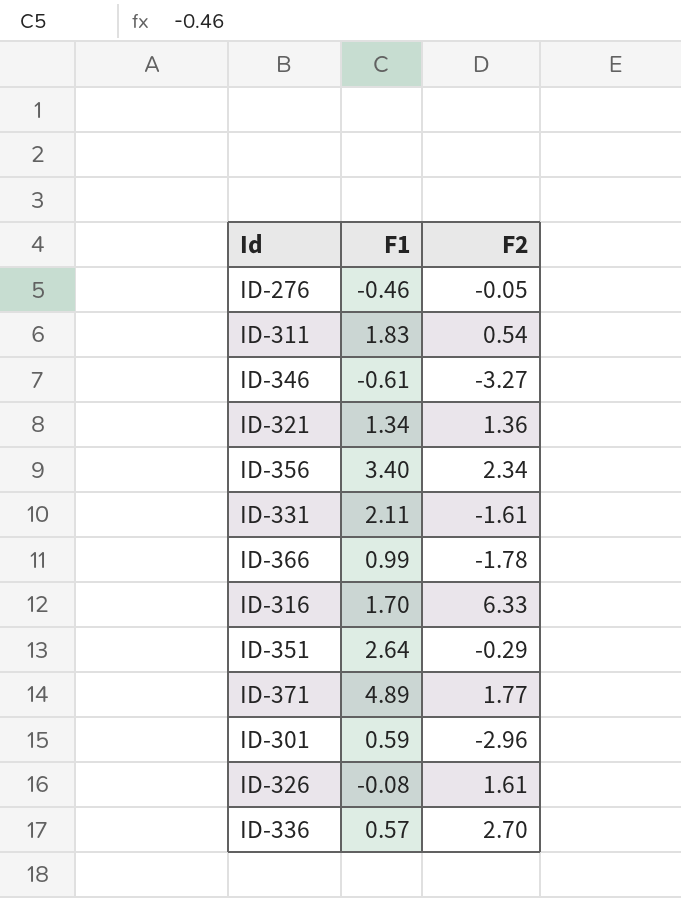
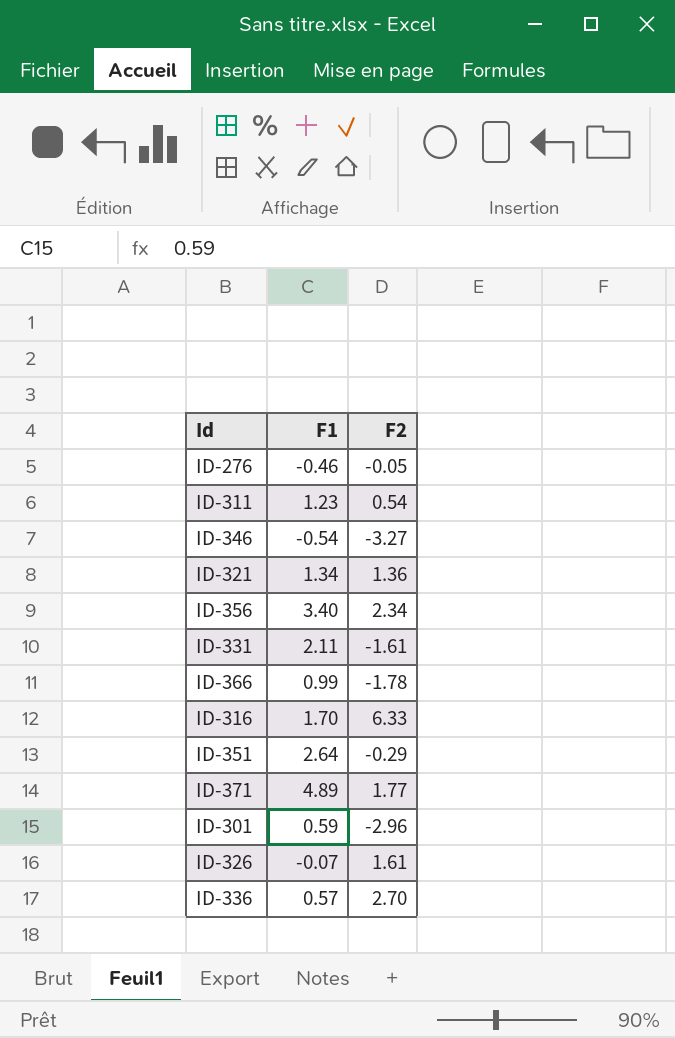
ID-311 | F1: 1.83 -> 1.23
ID-346 | F1: -0.61 -> -0.54
ID-326 | F1: -0.08 -> -0.07

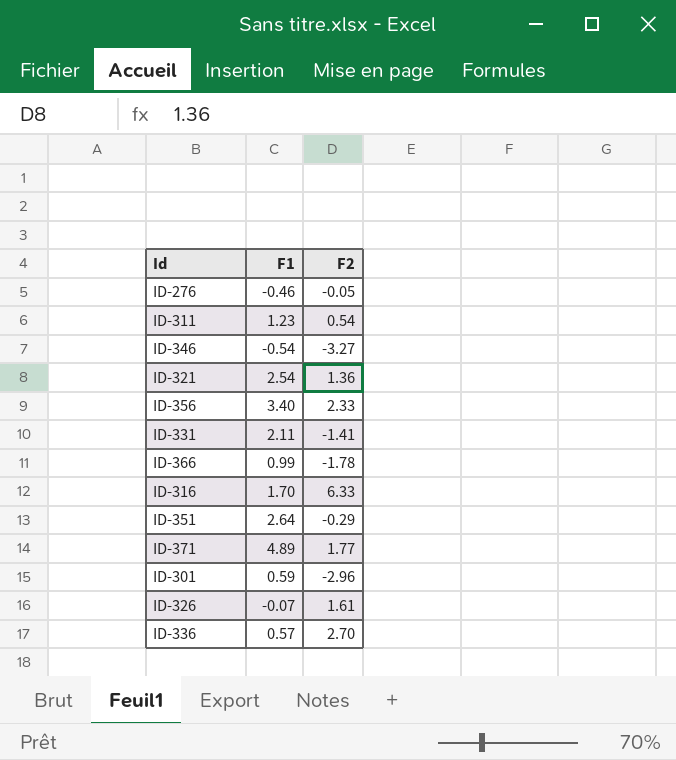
ID-321 | F1: 1.34 -> 2.54
ID-356 | F2: 2.34 -> 2.33
ID-331 | F2: -1.61 -> -1.41

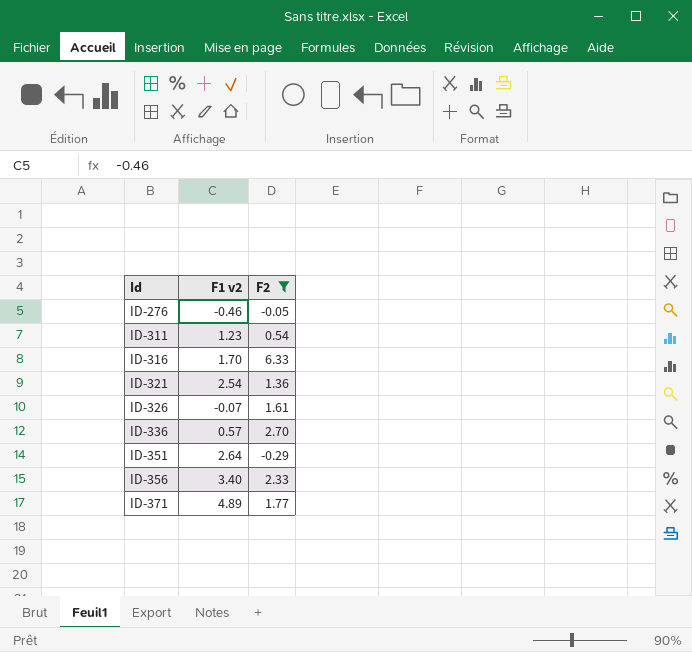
filter: none -> F2 >= -0.29
row order: none -> Id ascending
column name: F1 -> F1 v2

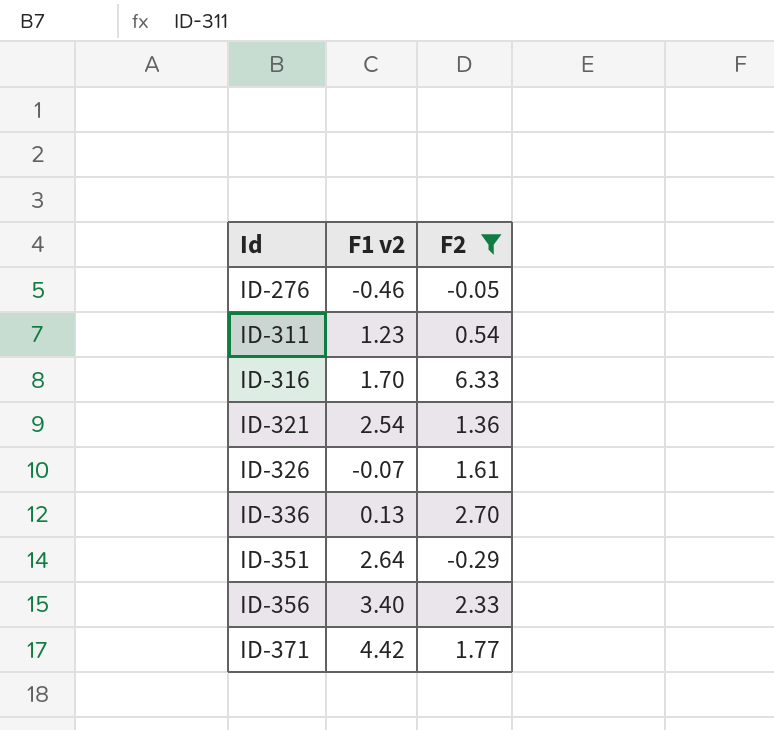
ID-336 | F1 v2: 0.57 -> 0.13
ID-371 | F1 v2: 4.89 -> 4.42

